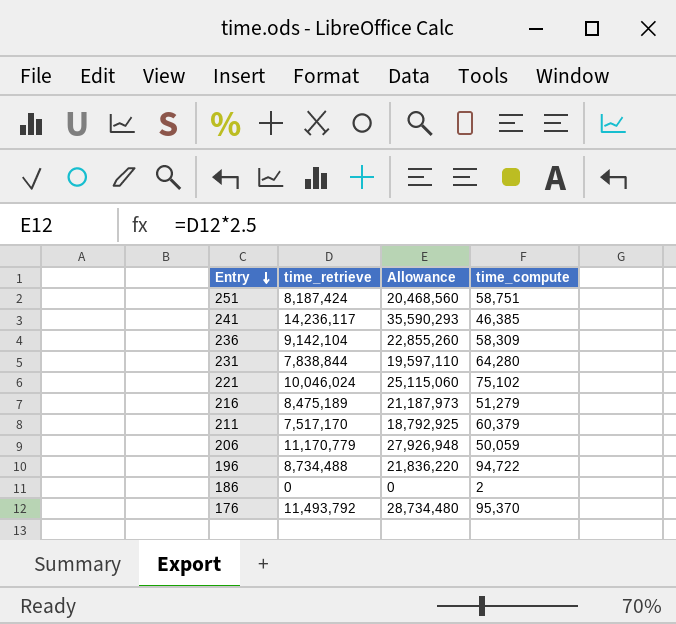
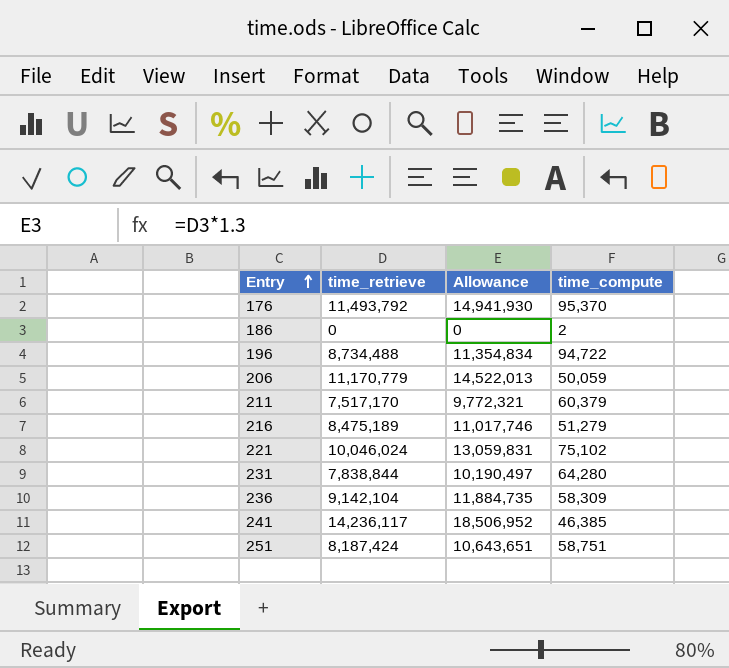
row order: Entry descending -> Entry ascending
column Allowance | formula: [time_retrieve] * 2.5 -> [time_retrieve] * 1.3

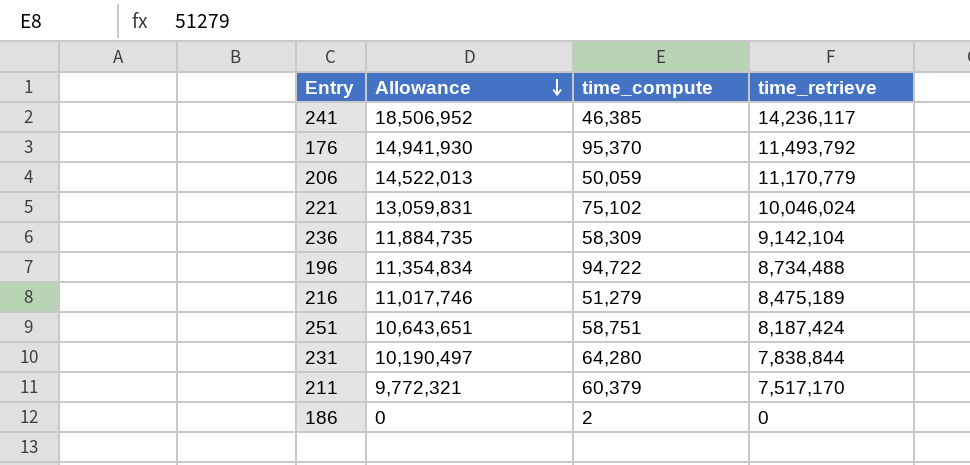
row order: Entry ascending -> Allowance descending
column time_retrieve | position: 2 -> 4

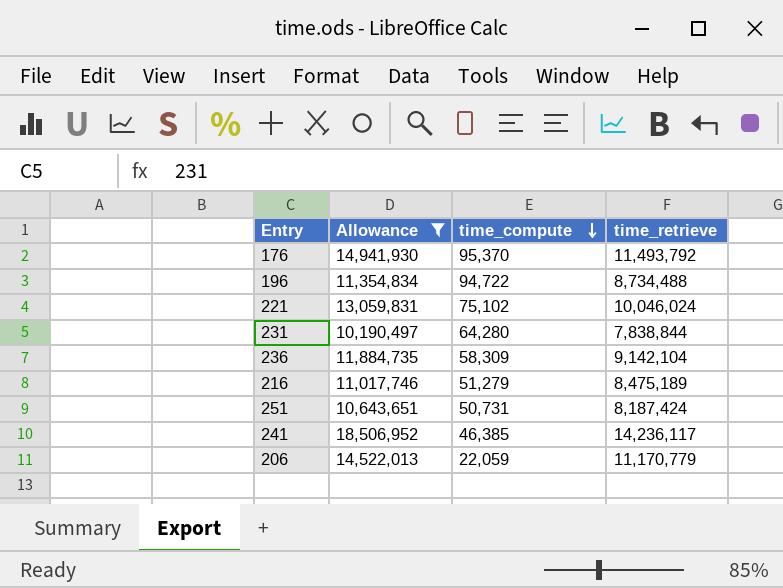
filter: none -> Allowance >= 10,190,497
row order: Allowance descending -> time_compute descending
251 | time_compute: 58,751 -> 50,731
206 | time_compute: 50,059 -> 22,059

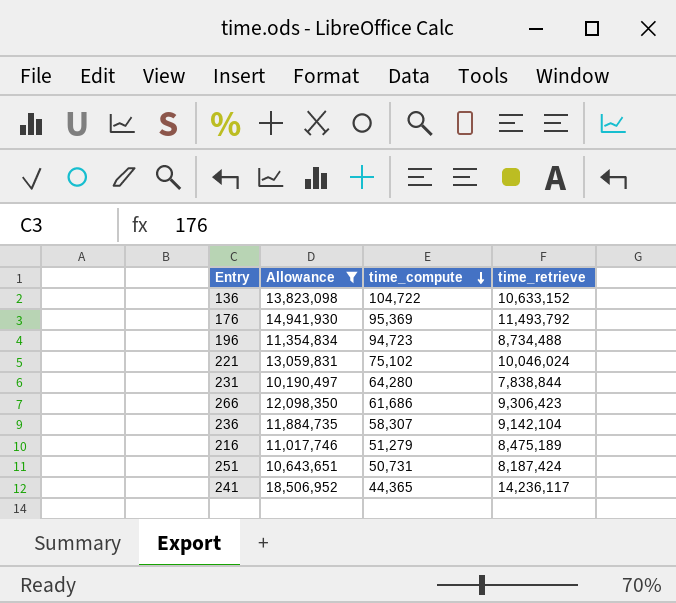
row 206: 14,522,013 | 22,059 | 11,170,779 -> none
row 136: none -> 13,823,098 | 104,722 | 10,633,152
176 | time_compute: 95,370 -> 95,369
196 | time_compute: 94,722 -> 94,723
row 266: none -> 12,098,350 | 61,686 | 9,306,423
236 | time_compute: 58,309 -> 58,307
241 | time_compute: 46,385 -> 44,365

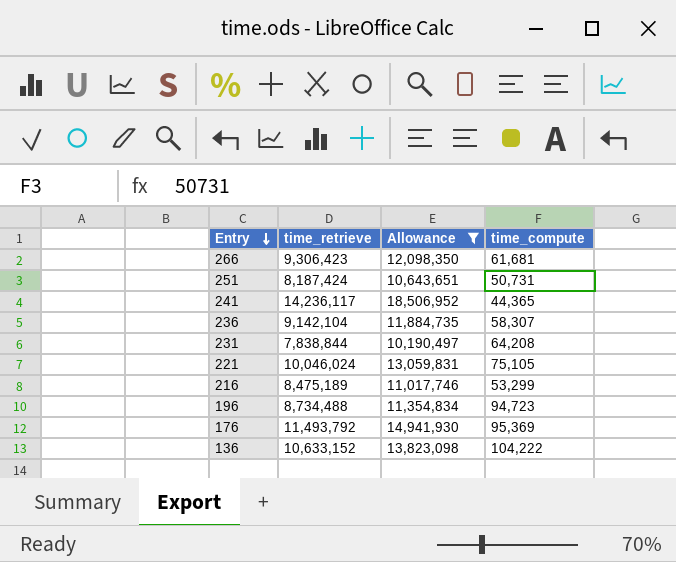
row order: time_compute descending -> Entry descending
column time_retrieve | position: 4 -> 2
266 | time_compute: 61,686 -> 61,681
231 | time_compute: 64,280 -> 64,208
221 | time_compute: 75,102 -> 75,105
216 | time_compute: 51,279 -> 53,299
136 | time_compute: 104,722 -> 104,222

